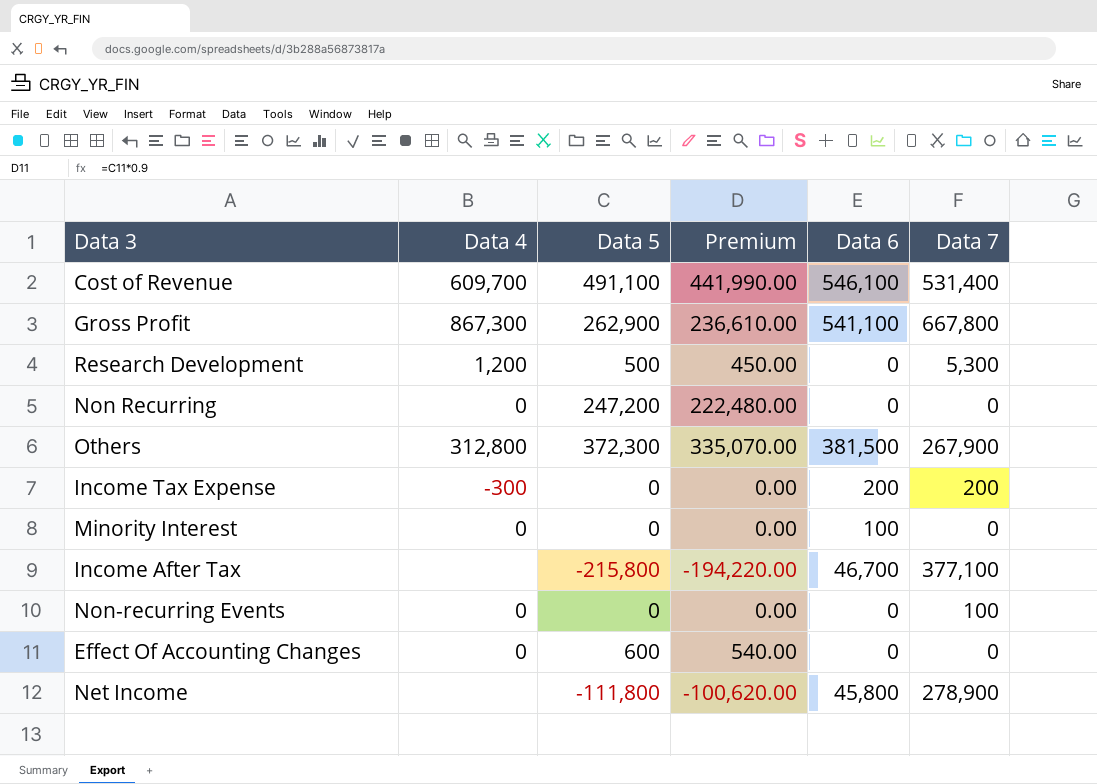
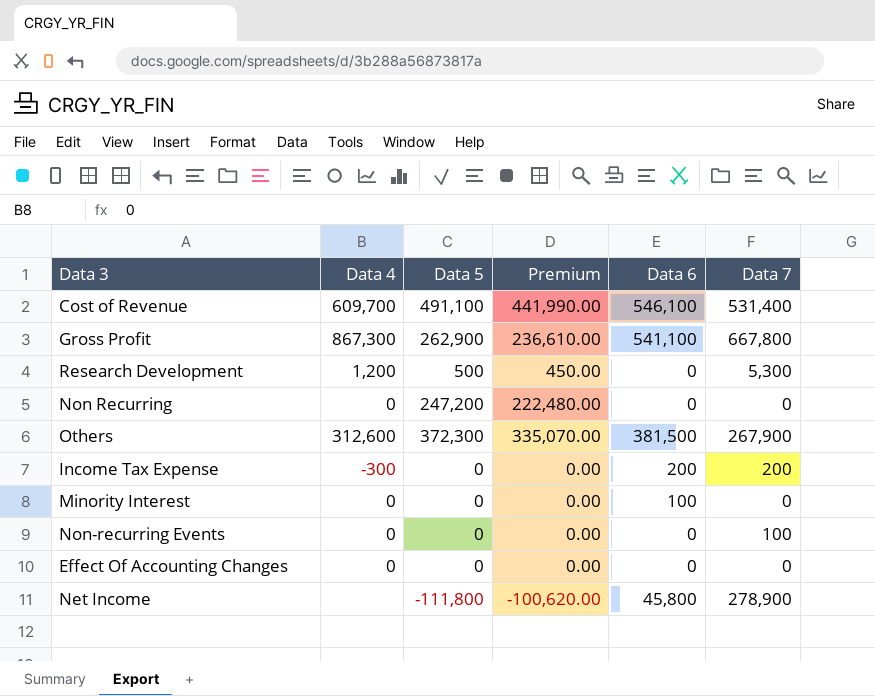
row Income After Tax: none | -215,800 | -194,220.00 | 46,700 | 377,100 -> none
Others | Data 4: 312,800 -> 312,600
Effect Of Accounting Changes | Data 5: 600 -> 0
Effect Of Accounting Changes | Premium: 540.00 -> 0.00

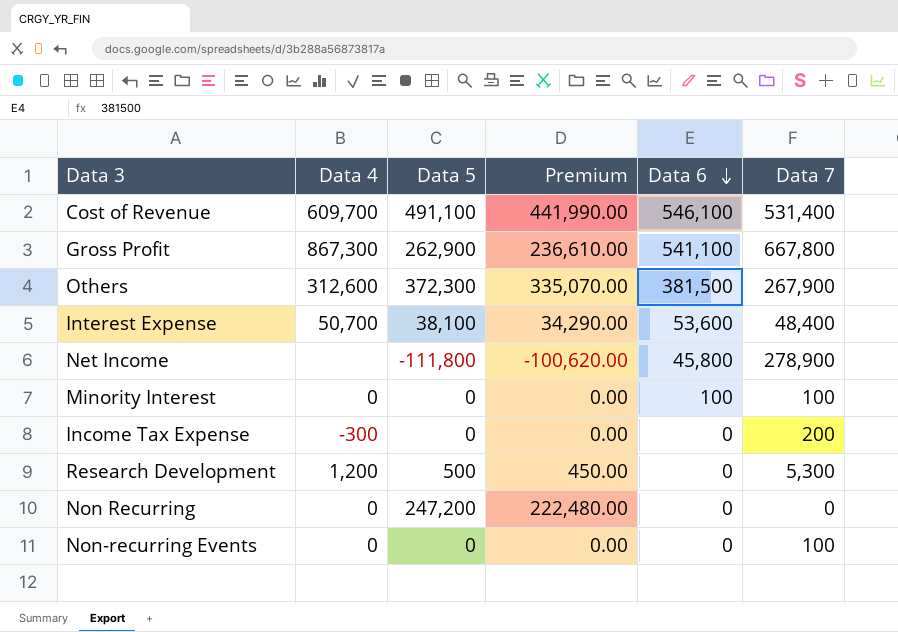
row order: none -> Data 6 descending
row Effect Of Accounting Changes: 0 | 0 | 0.00 | 0 | 0 -> none
row Interest Expense: none -> 50,700 | 38,100 | 34,290.00 | 53,600 | 48,400
Minority Interest | Data 7: 0 -> 100
Income Tax Expense | Data 6: 200 -> 0

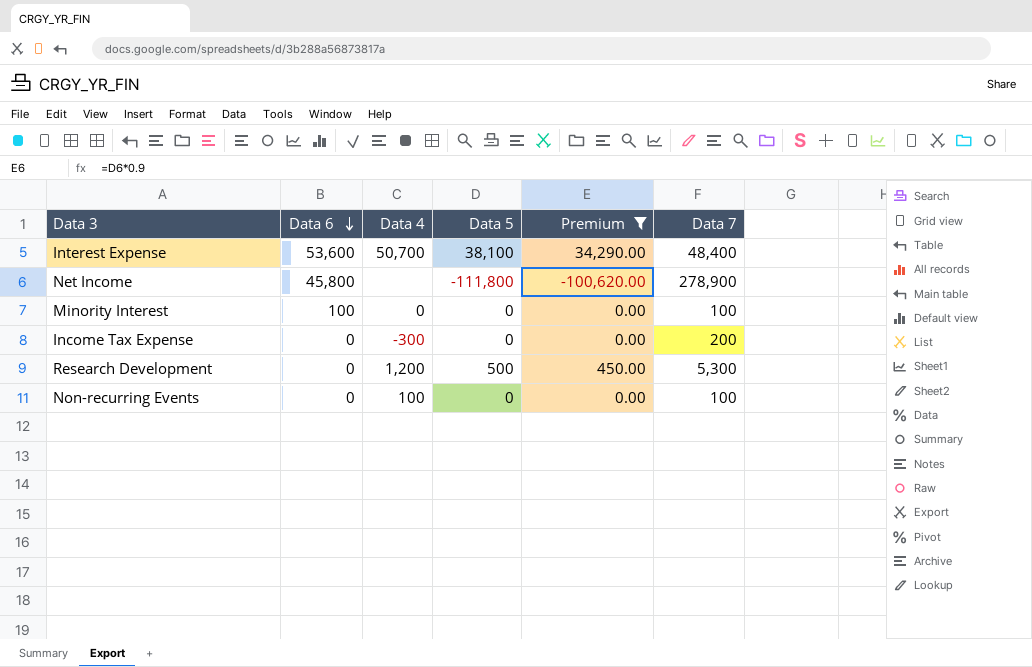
filter: none -> Premium <= 34,290.00
column Data 6 | position: 5 -> 2
Non-recurring Events | Data 4: 0 -> 100

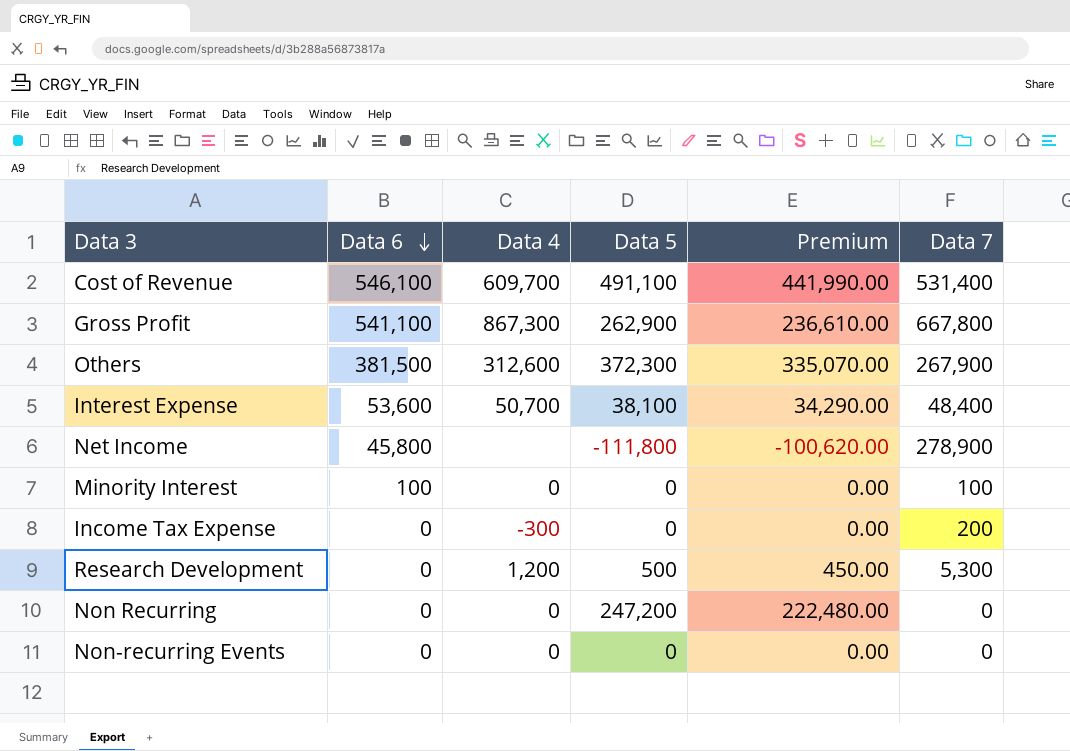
filter: Premium <= 34,290.00 -> none
Non-recurring Events | Data 4: 100 -> 0
Non-recurring Events | Data 7: 100 -> 0

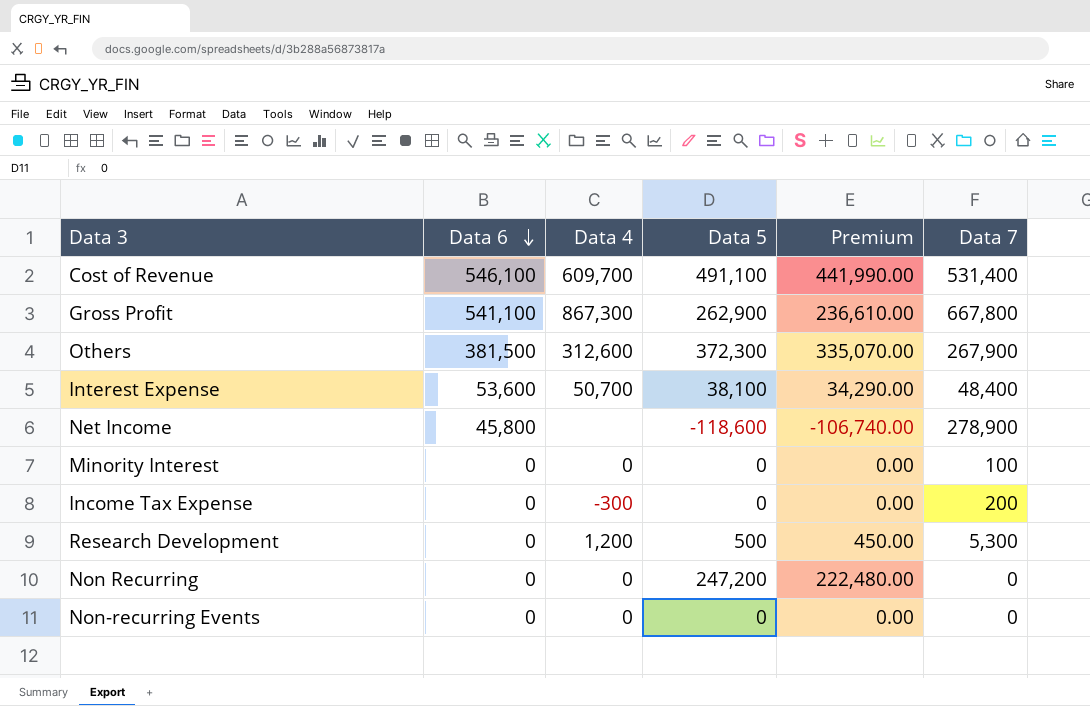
Net Income | Data 5: -111,800 -> -118,600
Net Income | Premium: -100,620.00 -> -106,740.00
Minority Interest | Data 6: 100 -> 0

